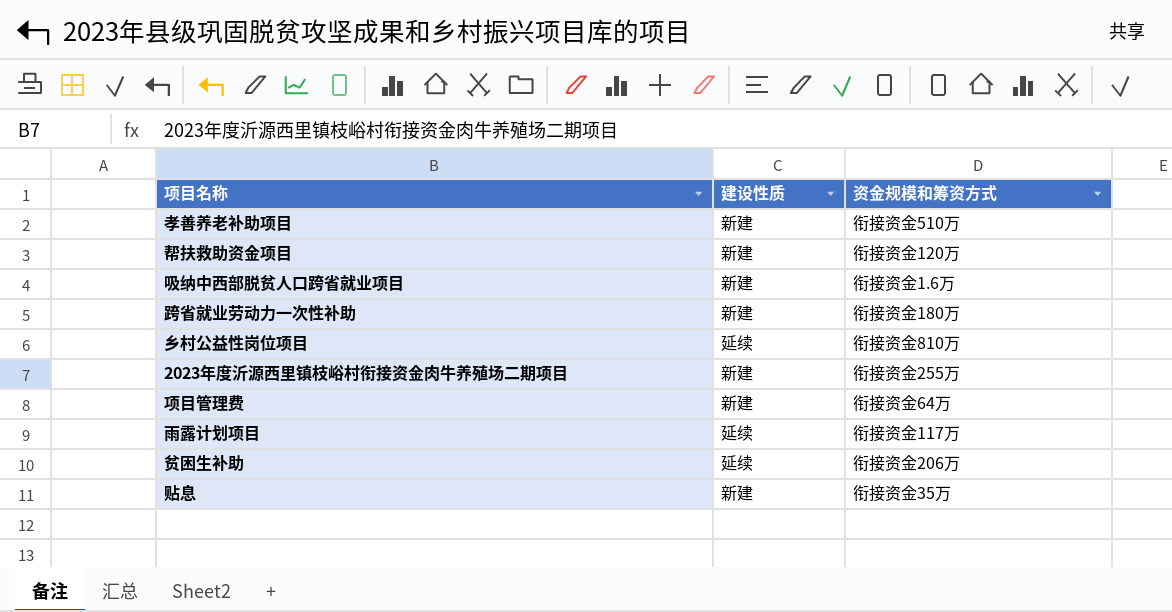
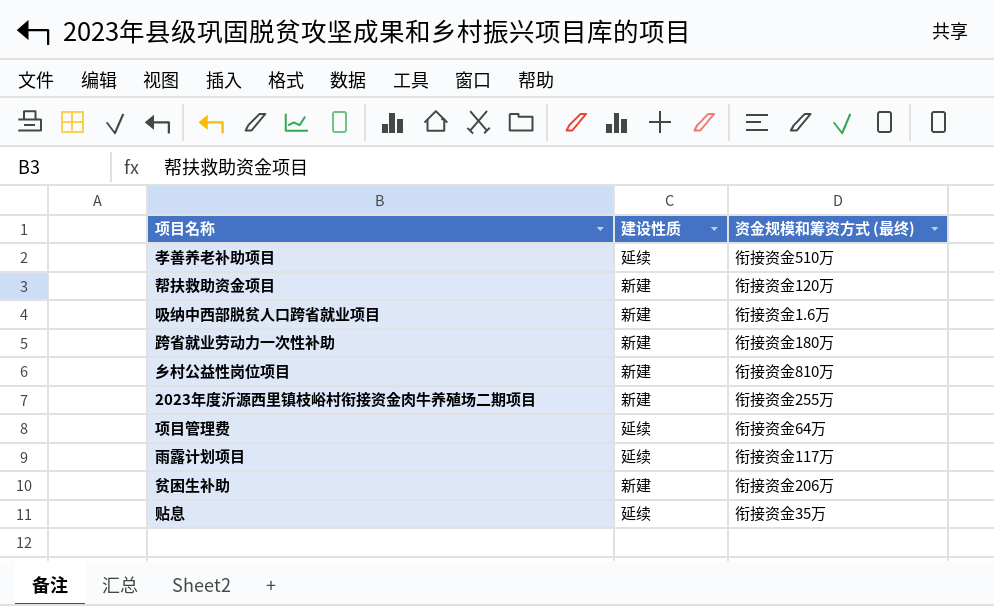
column name: 资金规模和筹资方式 -> 资金规模和筹资方式 (最终)
孝善养老补助项目 | 建设性质: 新建 -> 延续
乡村公益性岗位项目 | 建设性质: 延续 -> 新建
项目管理费 | 建设性质: 新建 -> 延续
贫困生补助 | 建设性质: 延续 -> 新建
贴息 | 建设性质: 新建 -> 延续

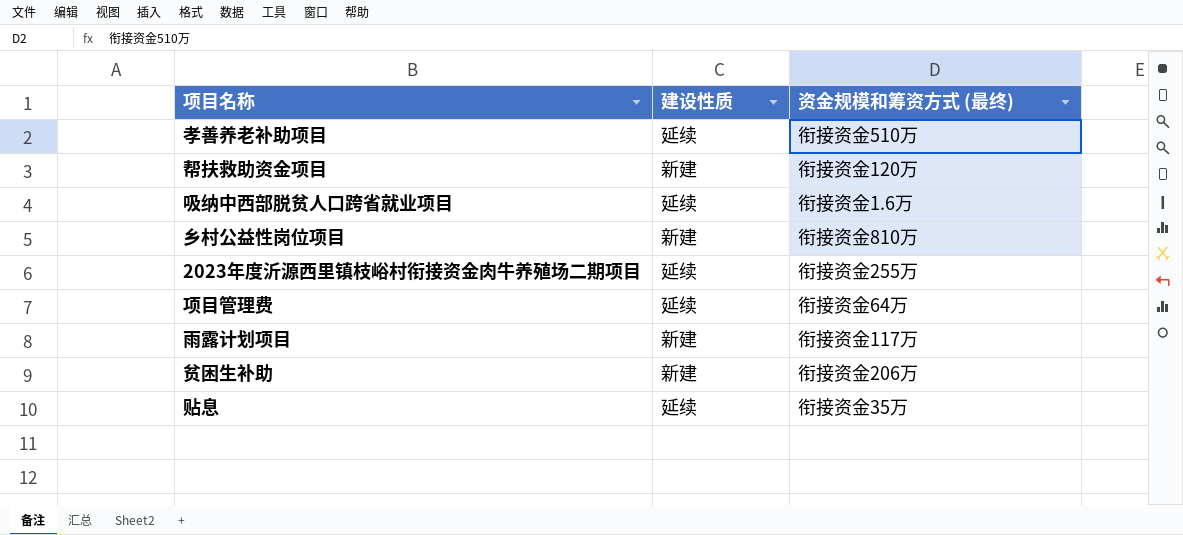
row 跨省就业劳动力一次性补助: 新建 | 衔接资金180万 -> none
吸纳中西部脱贫人口跨省就业项目 | 建设性质: 新建 -> 延续
2023年度沂源西里镇枝峪村衔接资金肉牛养殖场二期项目 | 建设性质: 新建 -> 延续
雨露计划项目 | 建设性质: 延续 -> 新建

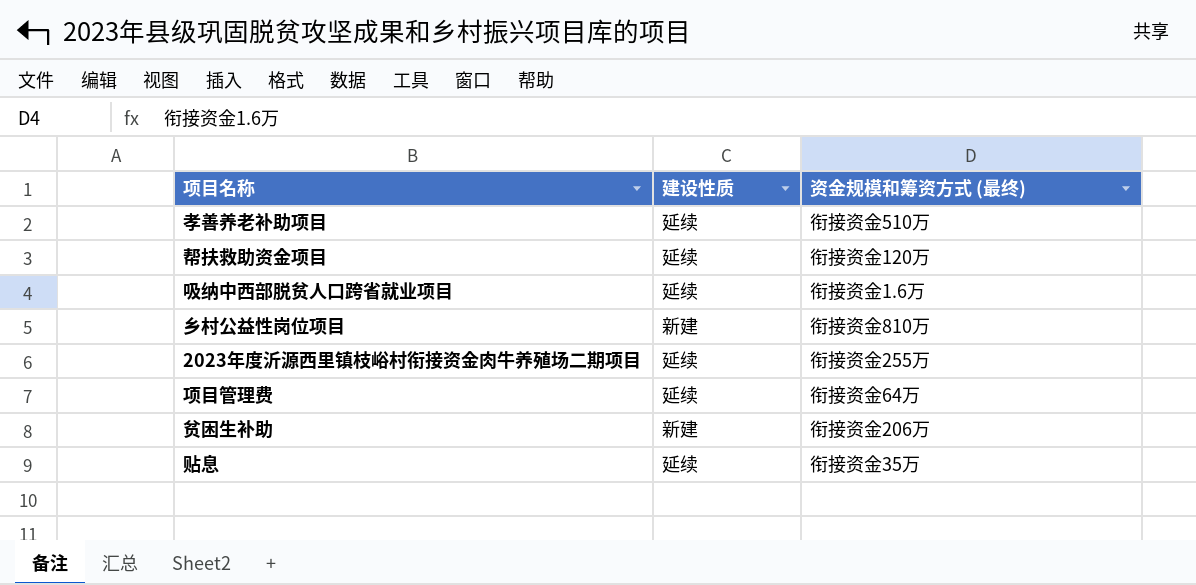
row 雨露计划项目: 新建 | 衔接资金117万 -> none
帮扶救助资金项目 | 建设性质: 新建 -> 延续

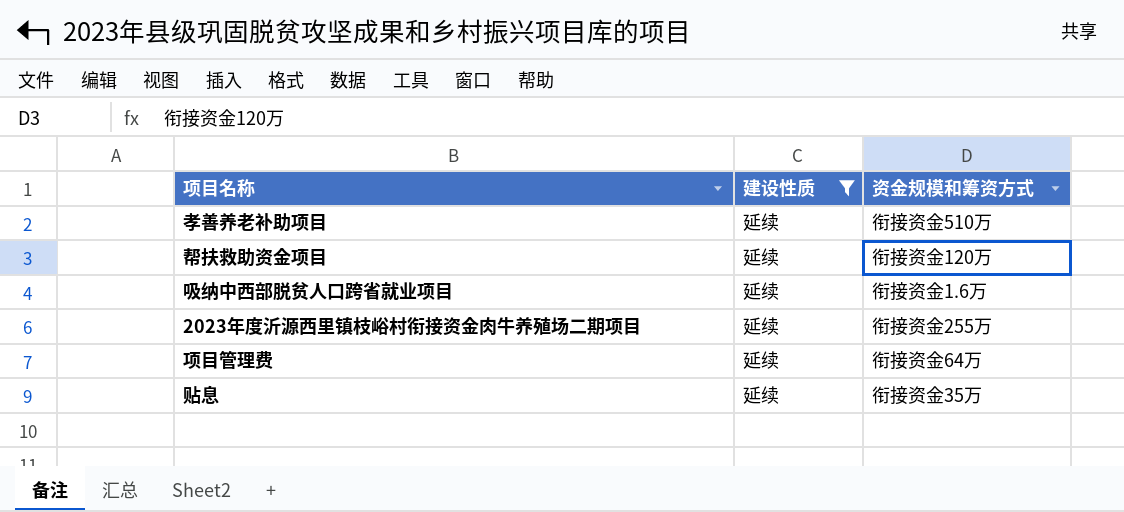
filter: none -> 建设性质 = 延续
column name: 资金规模和筹资方式 (最终) -> 资金规模和筹资方式

